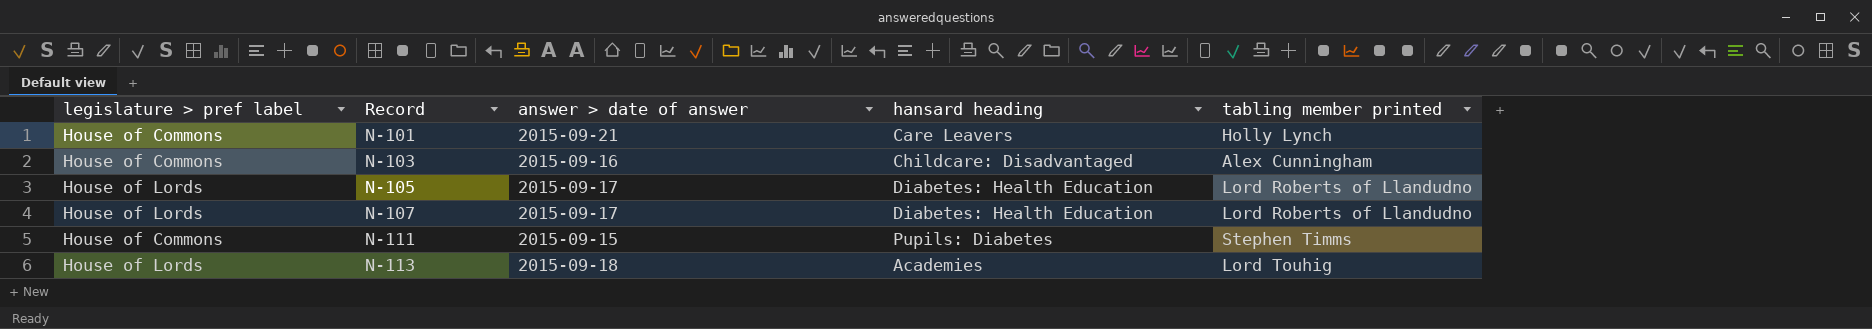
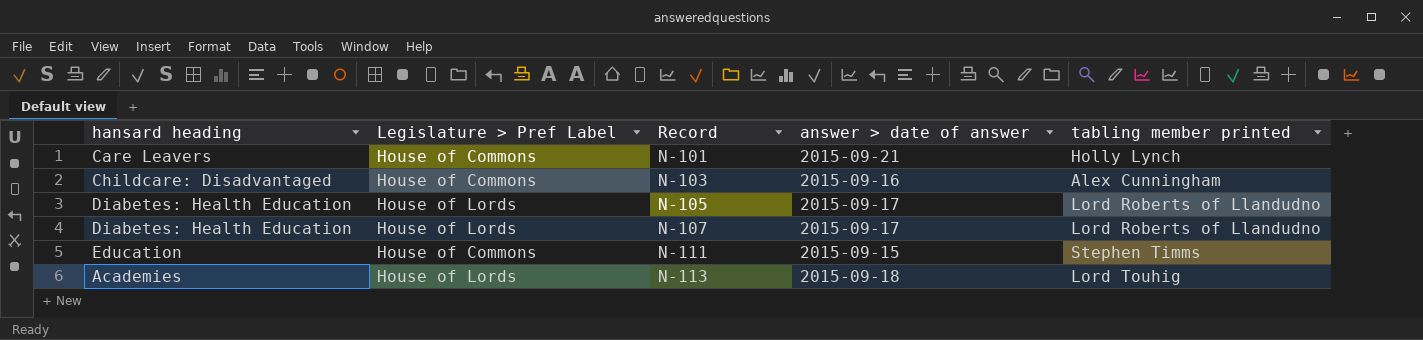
column hansard heading | position: 4 -> 1
column name: legislature > pref label -> Legislature > Pref Label
N-111 | hansard heading: Pupils: Diabetes -> Education

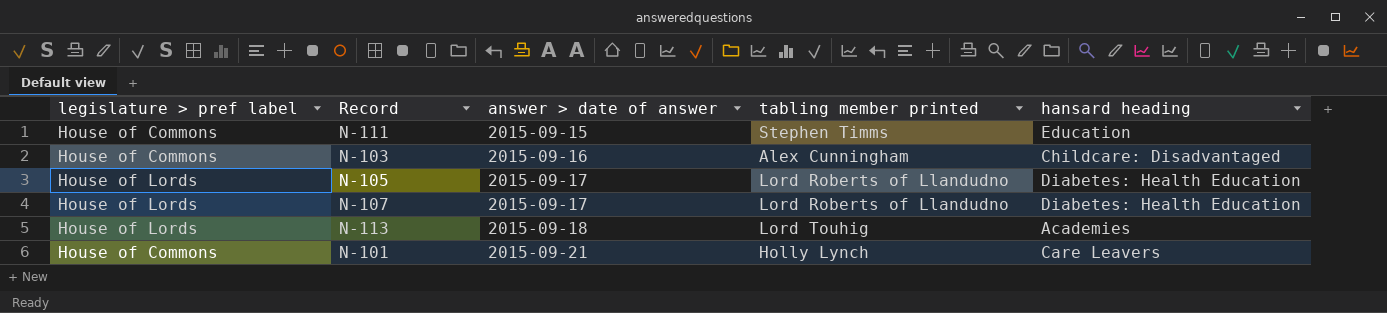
row order: Record ascending -> answer > date of answer ascending
column name: Legislature > Pref Label -> legislature > pref label
column hansard heading | position: 1 -> 5

